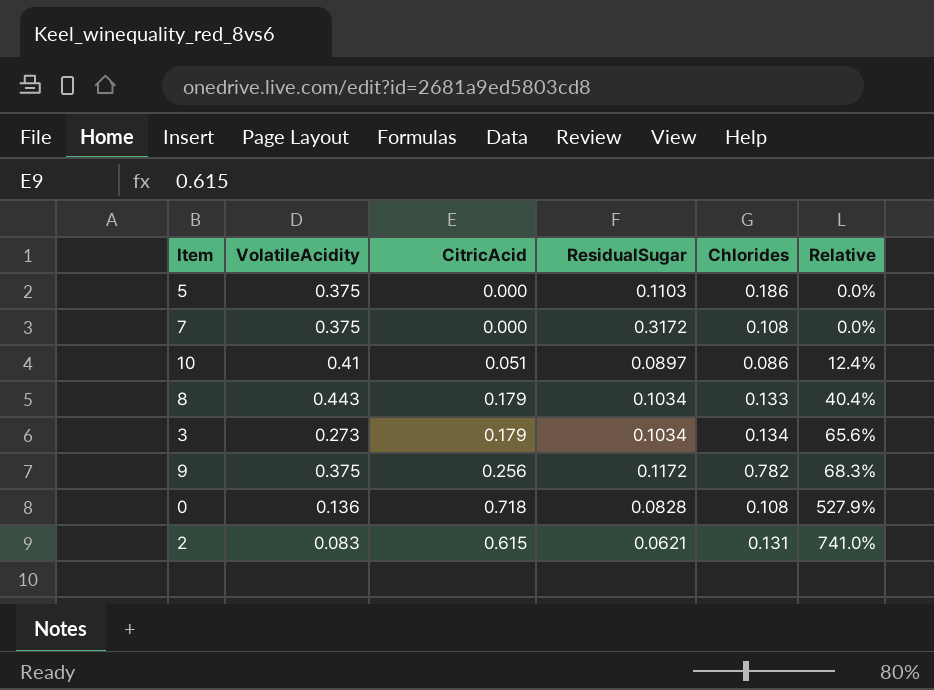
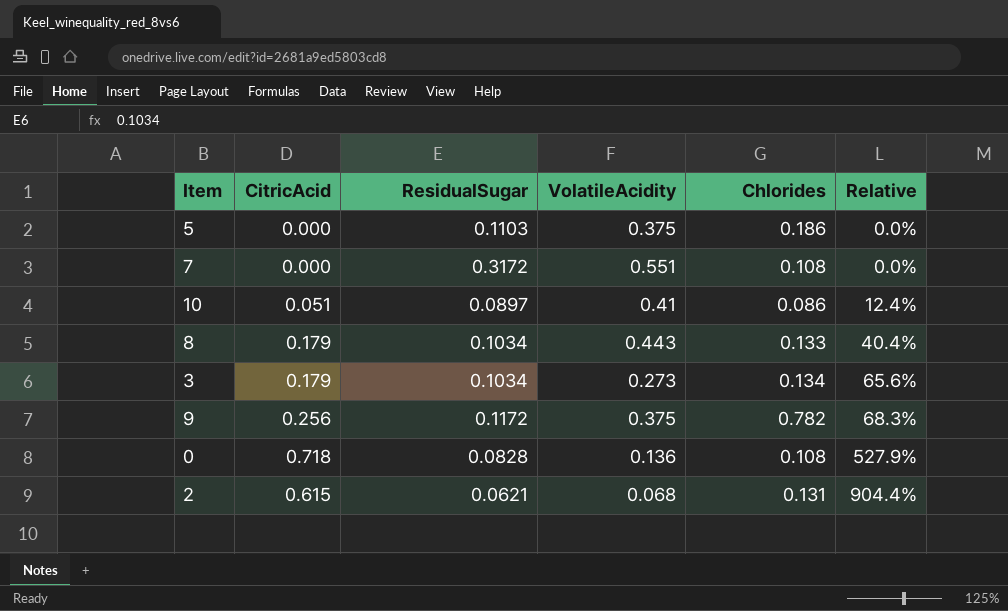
column VolatileAcidity | position: 2 -> 4
7 | VolatileAcidity: 0.375 -> 0.551
2 | VolatileAcidity: 0.083 -> 0.068
2 | Relative: 741.0% -> 904.4%

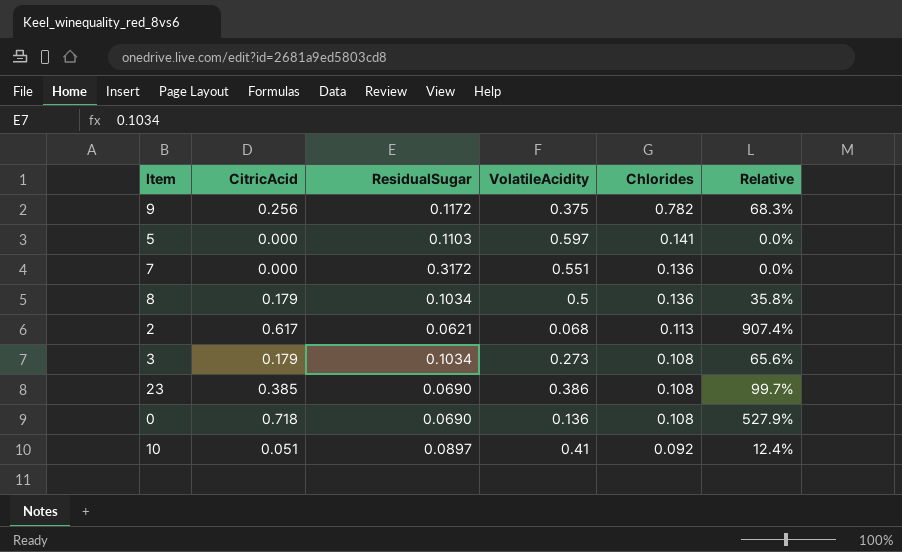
row order: Relative ascending -> Chlorides descending
5 | VolatileAcidity: 0.375 -> 0.597
5 | Chlorides: 0.186 -> 0.141
7 | Chlorides: 0.108 -> 0.136
8 | VolatileAcidity: 0.443 -> 0.5
8 | Chlorides: 0.133 -> 0.136
8 | Relative: 40.4% -> 35.8%
2 | CitricAcid: 0.615 -> 0.617
2 | Chlorides: 0.131 -> 0.113
2 | Relative: 904.4% -> 907.4%
3 | Chlorides: 0.134 -> 0.108
row 23: none -> 0.385 | 0.0690 | 0.386 | 0.108 | 99.7%
0 | ResidualSugar: 0.0828 -> 0.0690
10 | Chlorides: 0.086 -> 0.092

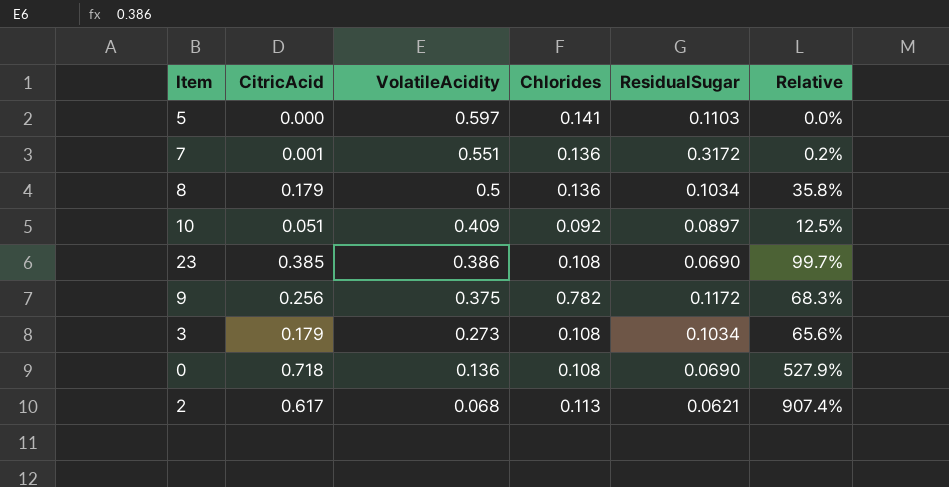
row order: Chlorides descending -> VolatileAcidity descending
column ResidualSugar | position: 3 -> 5
7 | CitricAcid: 0.000 -> 0.001
7 | Relative: 0.0% -> 0.2%
10 | VolatileAcidity: 0.41 -> 0.409
10 | Relative: 12.4% -> 12.5%

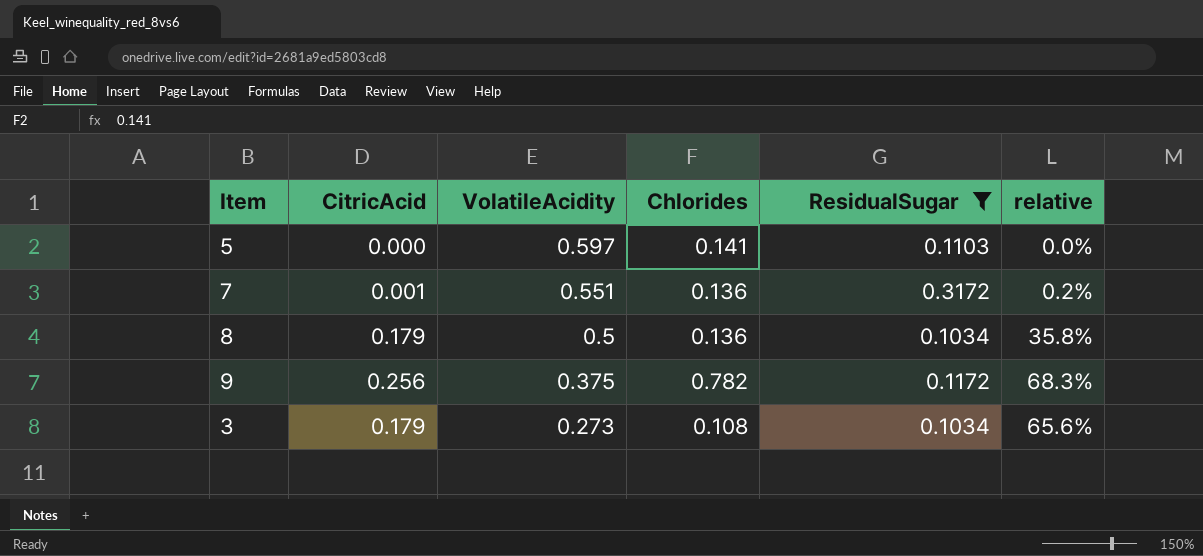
filter: none -> ResidualSugar >= 0.1034
column name: Relative -> relative

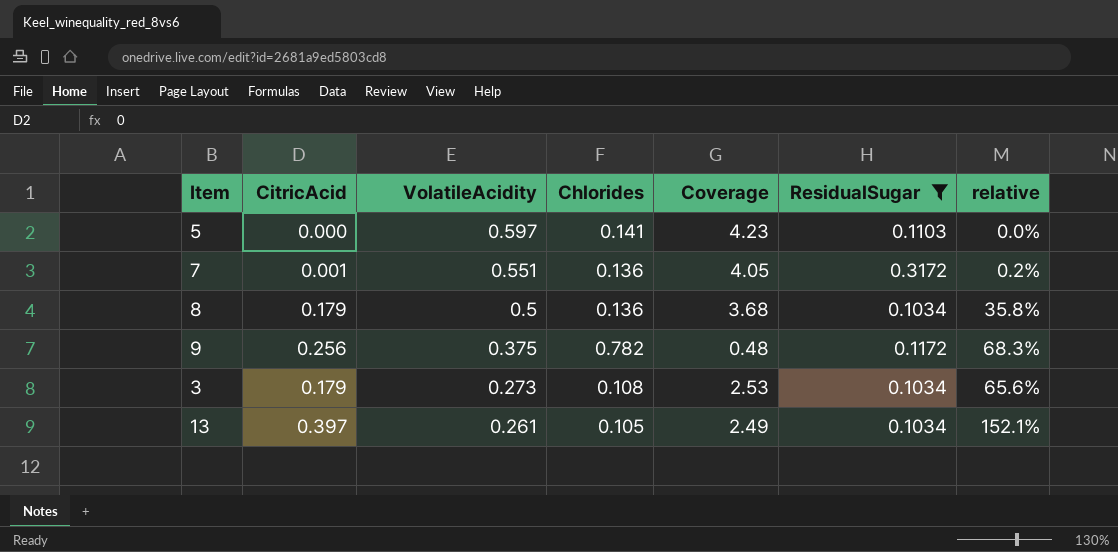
column Coverage | formula: none -> [VolatileAcidity] / [Chlorides]
row 13: none -> 0.397 | 0.261 | 0.105 | 2.49 | 0.1034 | 152.1%

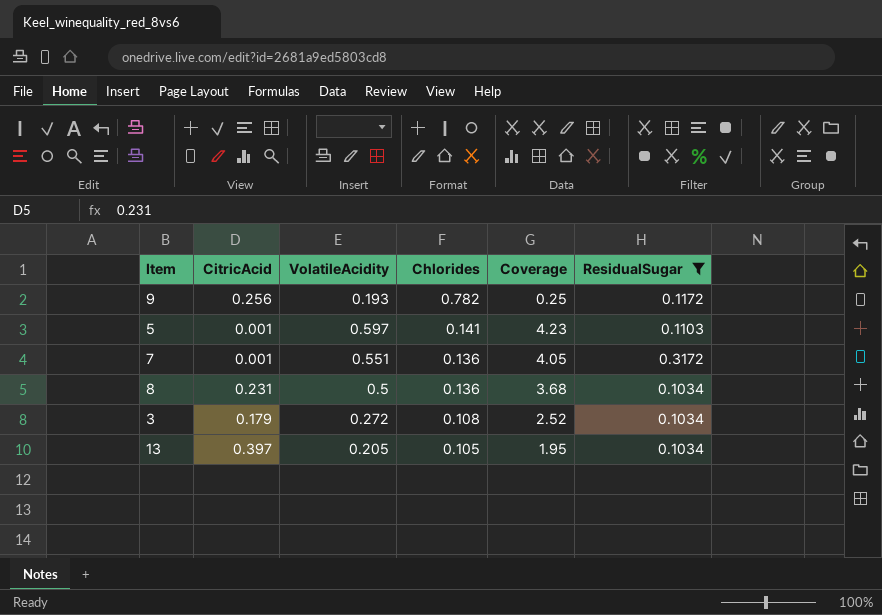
row order: VolatileAcidity descending -> Chlorides descending
column relative | formula: [CitricAcid] / [VolatileAcidity] -> none
9 | VolatileAcidity: 0.375 -> 0.193
9 | Coverage: 0.48 -> 0.25
5 | CitricAcid: 0.000 -> 0.001
8 | CitricAcid: 0.179 -> 0.231
3 | VolatileAcidity: 0.273 -> 0.272
3 | Coverage: 2.53 -> 2.52
13 | VolatileAcidity: 0.261 -> 0.205
13 | Coverage: 2.49 -> 1.95

